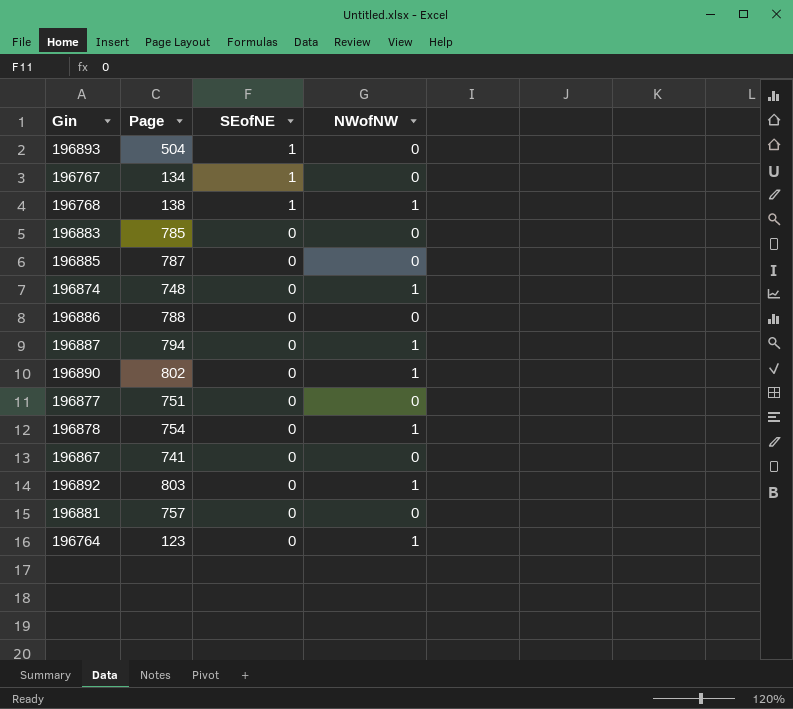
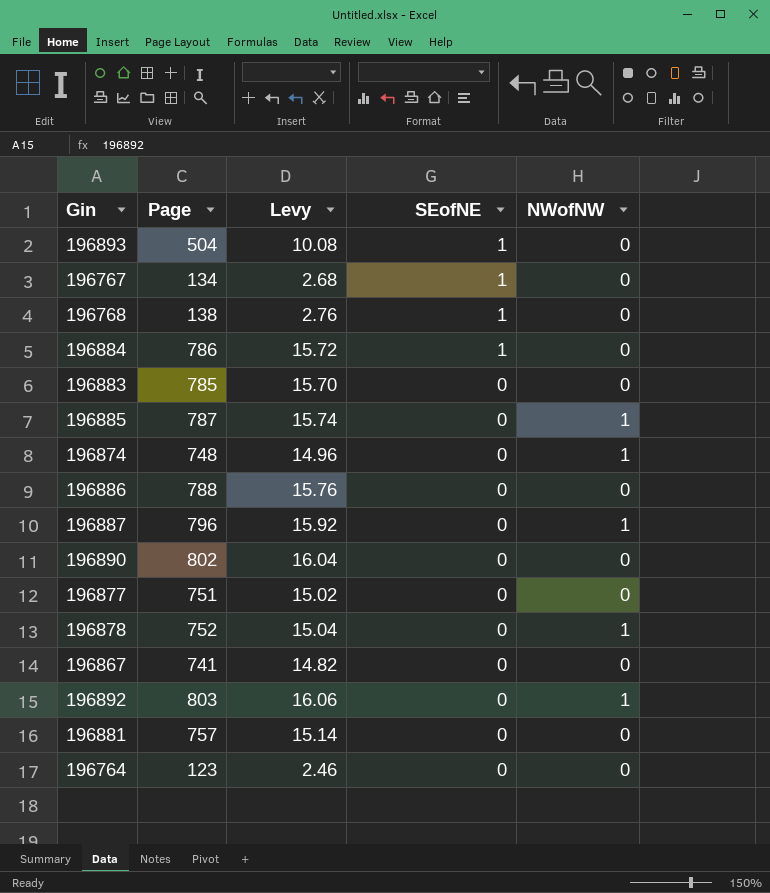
column Levy | formula: none -> [Page] * 0.02
196768 | NWofNW: 1 -> 0
row 196884: none -> 786 | 15.72 | 1 | 0
196885 | NWofNW: 0 -> 1
196887 | Page: 794 -> 796
196890 | NWofNW: 1 -> 0
196878 | Page: 754 -> 752
196764 | NWofNW: 1 -> 0

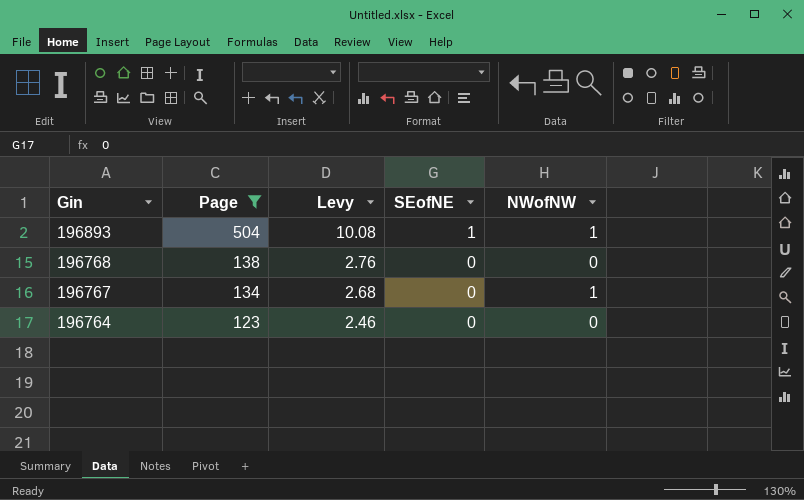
filter: none -> Page <= 504
row order: SEofNE descending -> Gin descending
196893 | NWofNW: 0 -> 1
196768 | SEofNE: 1 -> 0
196767 | SEofNE: 1 -> 0
196767 | NWofNW: 0 -> 1

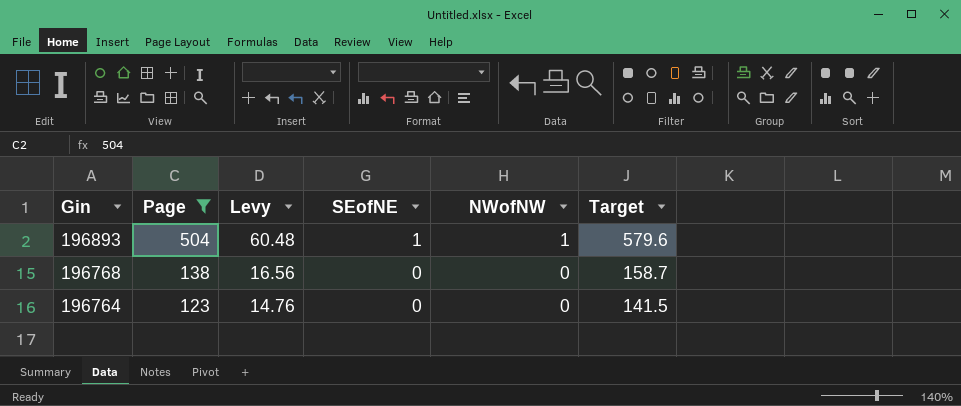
column Levy | formula: [Page] * 0.02 -> [Page] * 0.12
column Target | formula: none -> [Page] * 1.15
row 196767: 134 | 2.68 | 0 | 1 -> none

